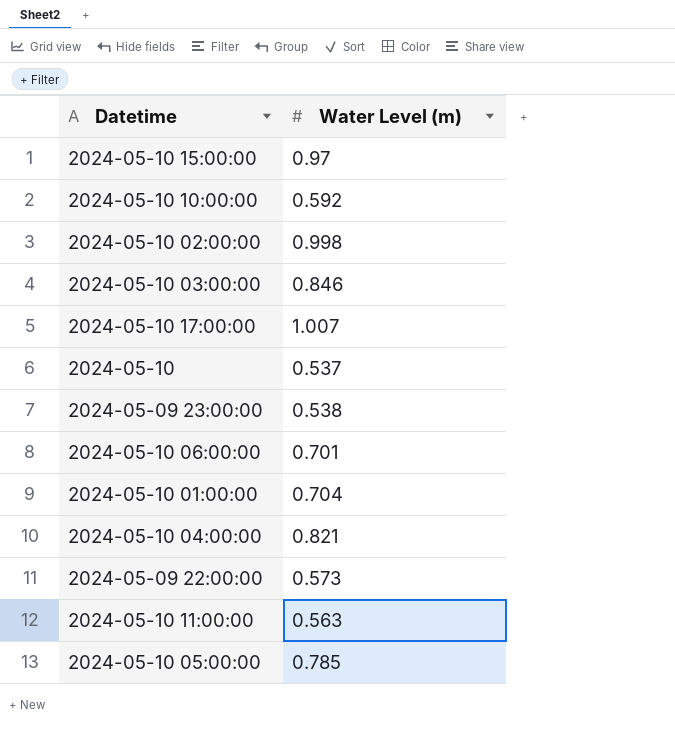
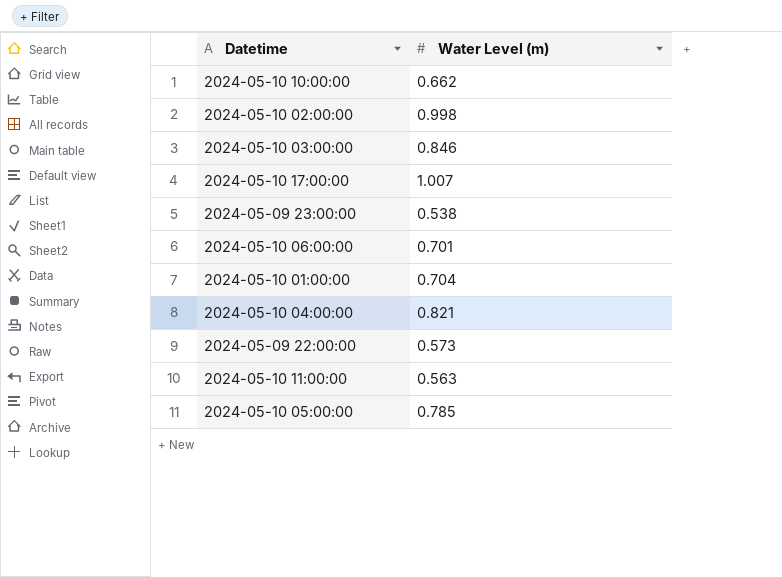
row 2024-05-10 15:00:00: 0.97 -> none
row 2024-05-10: 0.537 -> none
2024-05-10 10:00:00 | Water Level (m): 0.592 -> 0.662

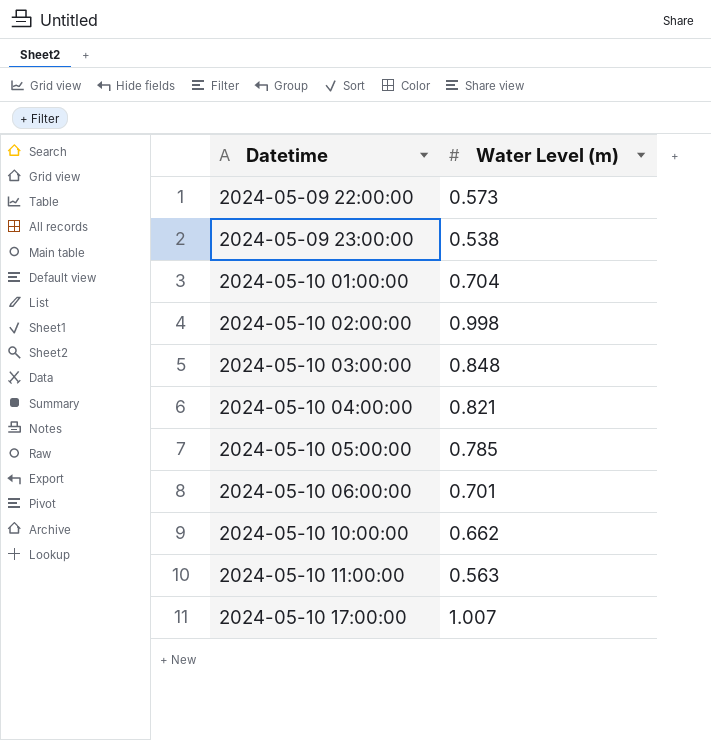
row order: none -> Datetime ascending
2024-05-10 03:00:00 | Water Level (m): 0.846 -> 0.848

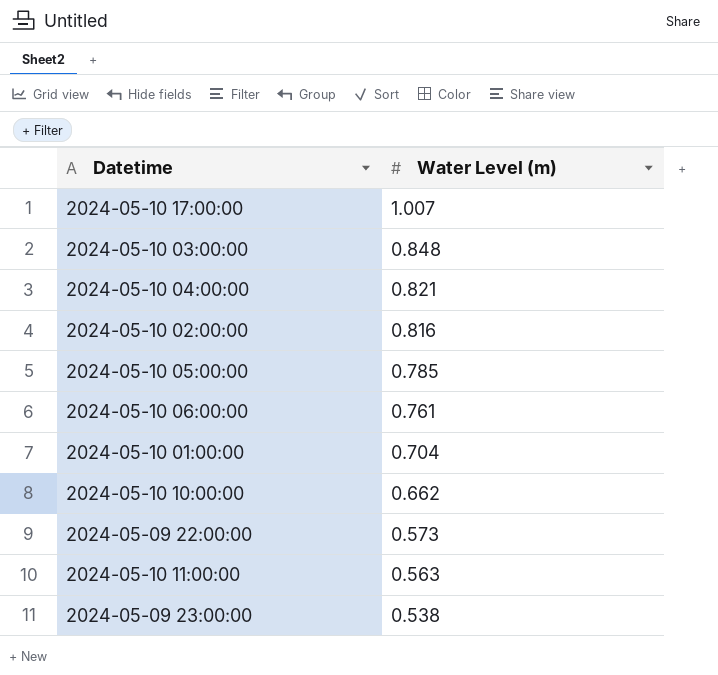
row order: Datetime ascending -> Water Level (m) descending
2024-05-10 02:00:00 | Water Level (m): 0.998 -> 0.816
2024-05-10 06:00:00 | Water Level (m): 0.701 -> 0.761

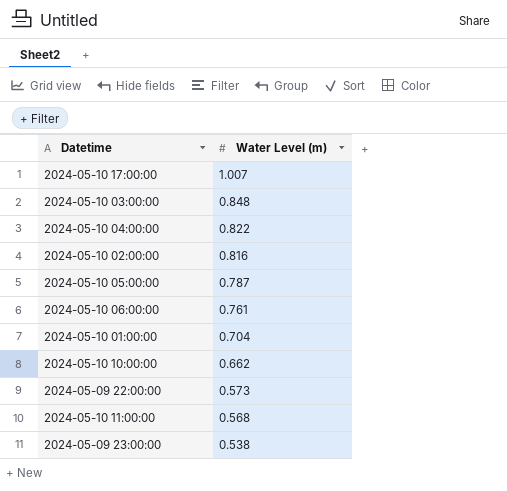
2024-05-10 04:00:00 | Water Level (m): 0.821 -> 0.822
2024-05-10 05:00:00 | Water Level (m): 0.785 -> 0.787
2024-05-10 11:00:00 | Water Level (m): 0.563 -> 0.568

